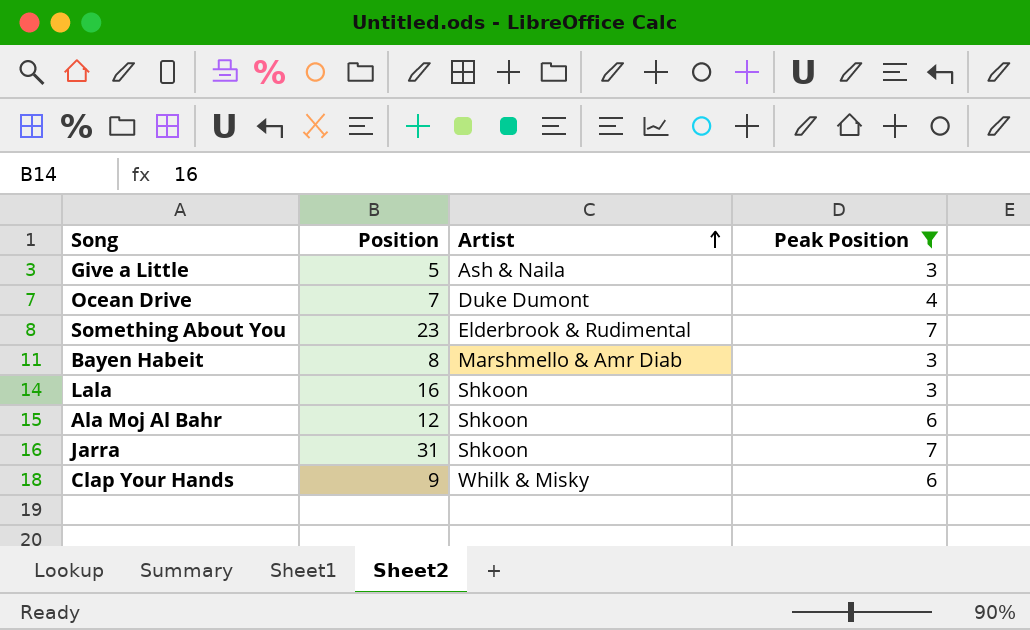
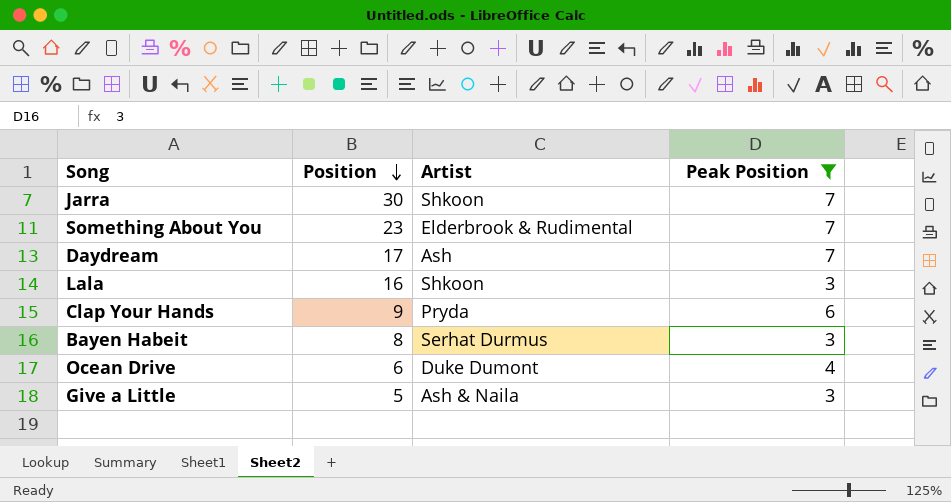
row order: Artist ascending -> Position descending
row Ala Moj Al Bahr: 12 | Shkoon | 6 -> none
Jarra | Position: 31 -> 30
row Daydream: none -> 17 | Ash | 7
Clap Your Hands | Artist: Whilk & Misky -> Pryda
Bayen Habeit | Artist: Marshmello & Amr Diab -> Serhat Durmus
Ocean Drive | Position: 7 -> 6

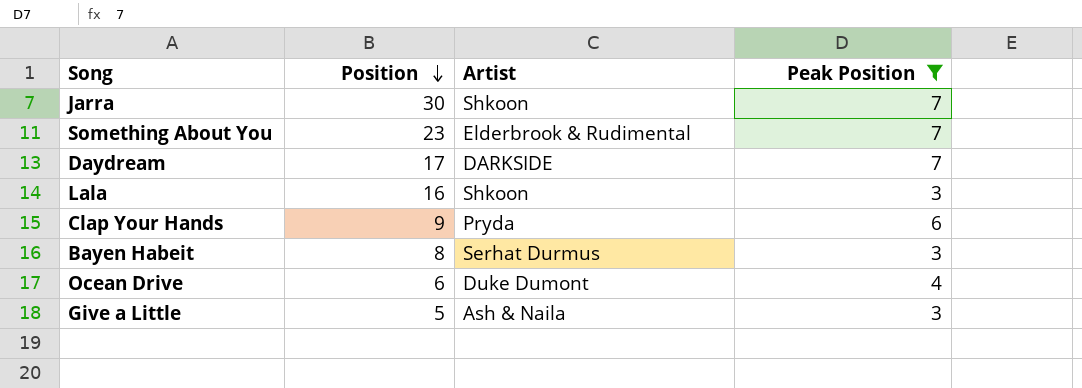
Daydream | Artist: Ash -> DARKSIDE

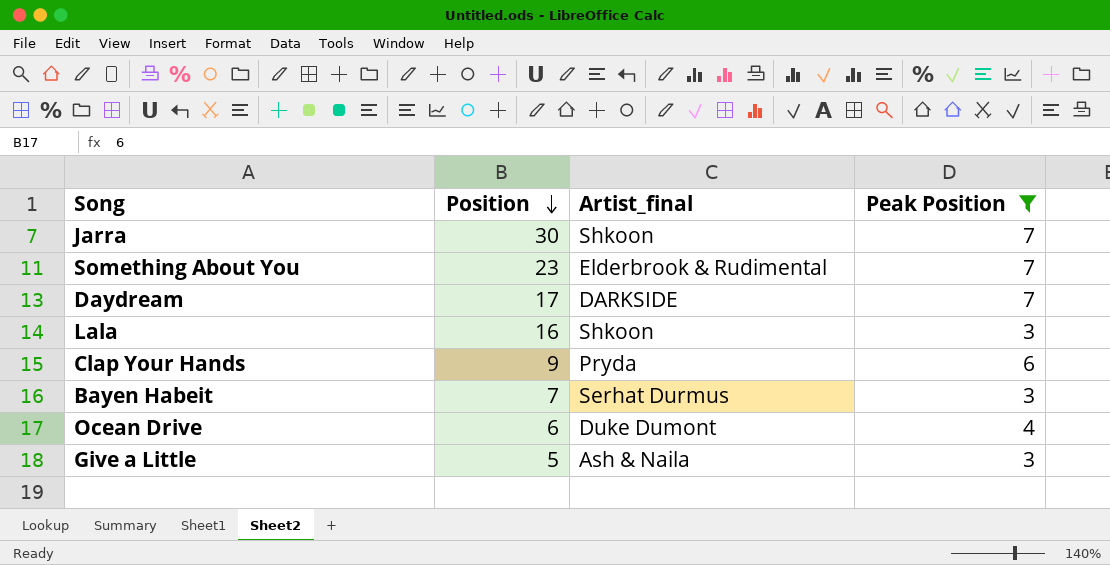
column name: Artist -> Artist_final
Bayen Habeit | Position: 8 -> 7

